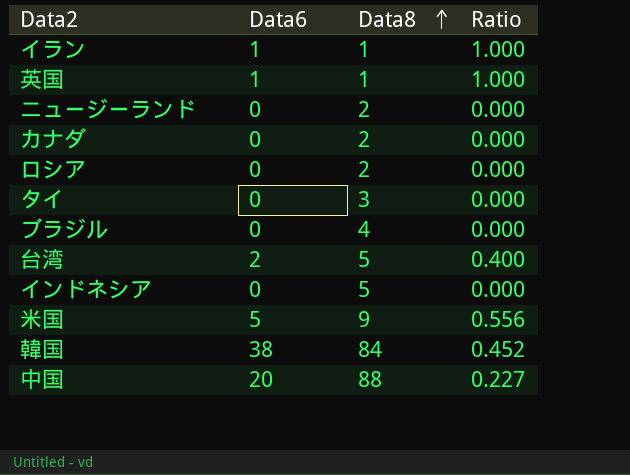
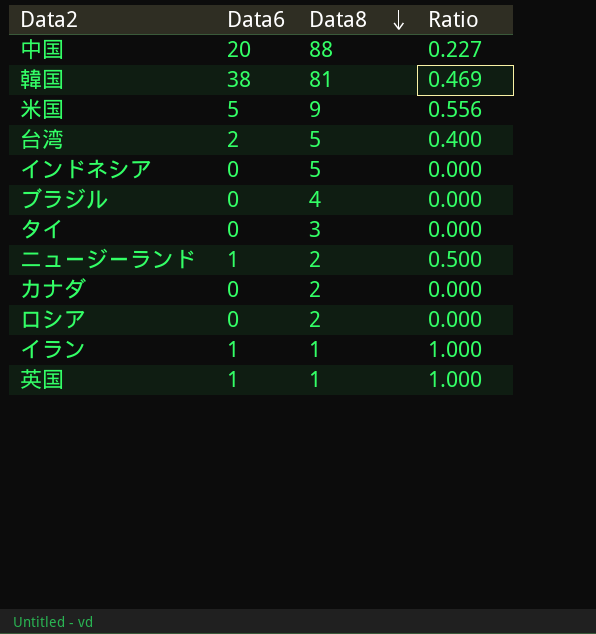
row order: Data8 ascending -> Data8 descending
韓国 | Data8: 84 -> 81
韓国 | Ratio: 0.452 -> 0.469
ニュージーランド | Data6: 0 -> 1
ニュージーランド | Ratio: 0.000 -> 0.500

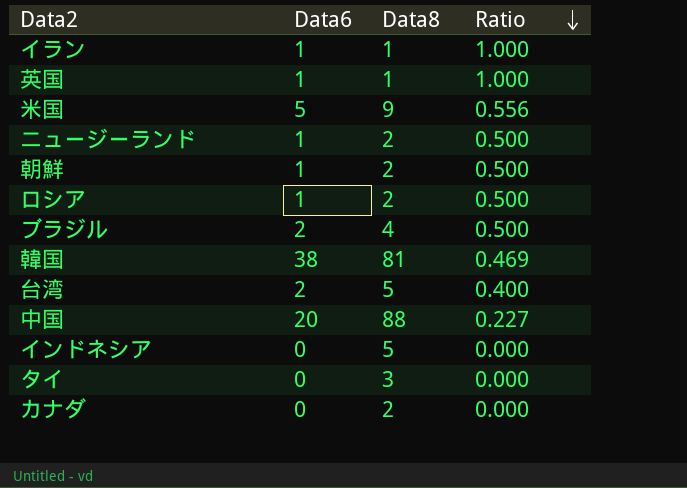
row order: Data8 descending -> Ratio descending
row 朝鮮: none -> 1 | 2 | 0.500
ロシア | Data6: 0 -> 1
ロシア | Ratio: 0.000 -> 0.500
ブラジル | Data6: 0 -> 2
ブラジル | Ratio: 0.000 -> 0.500

